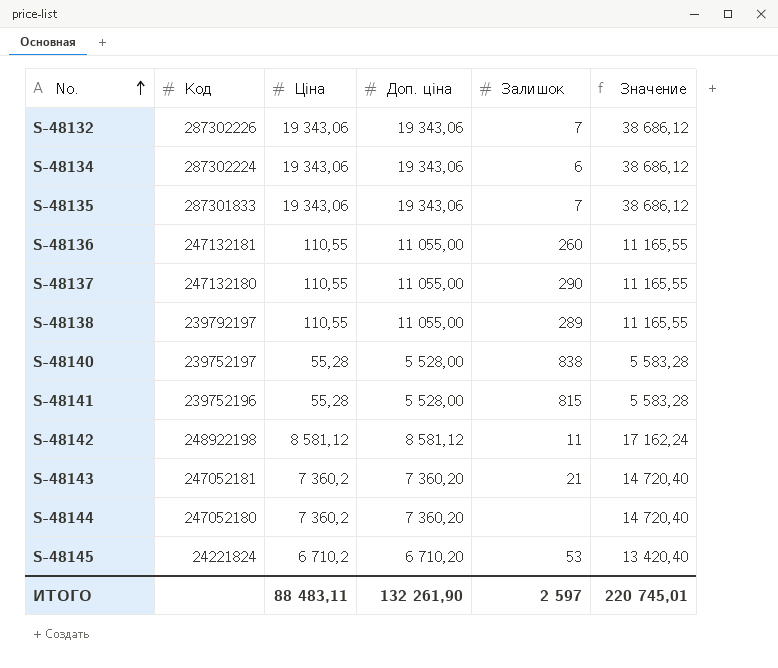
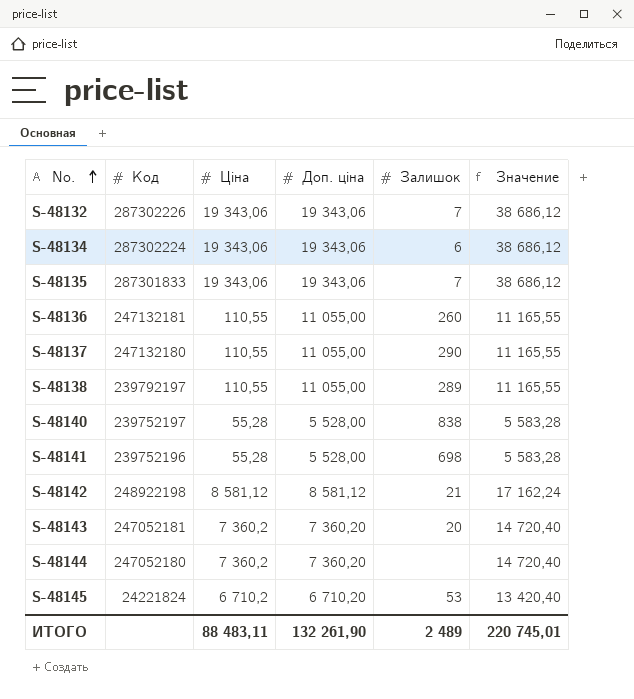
S-48141 | Залишок: 815 -> 698
S-48142 | Залишок: 11 -> 21
S-48143 | Залишок: 21 -> 20
ИТОГО | Залишок: 2 597 -> 2 489

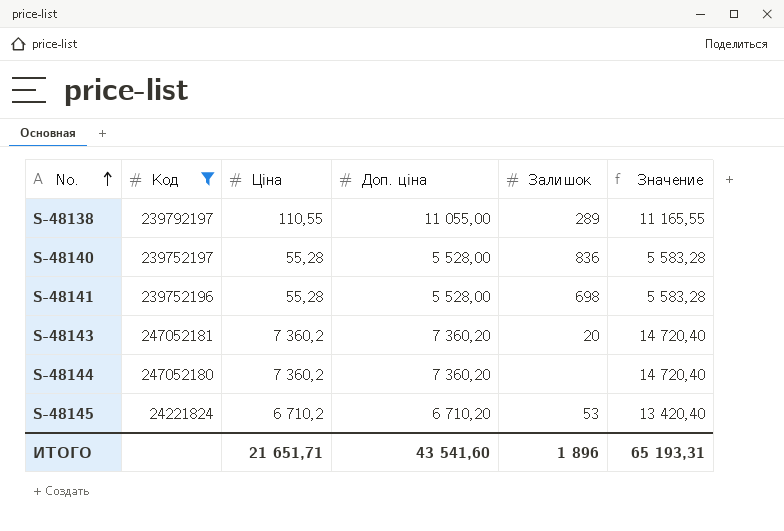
filter: none -> Код <= 247052181
S-48140 | Залишок: 838 -> 836
ИТОГО | Ціна: 88 483,11 -> 21 651,71
ИТОГО | Доп. ціна: 132 261,90 -> 43 541,60
ИТОГО | Залишок: 2 489 -> 1 896
ИТОГО | Значение: 220 745,01 -> 65 193,31

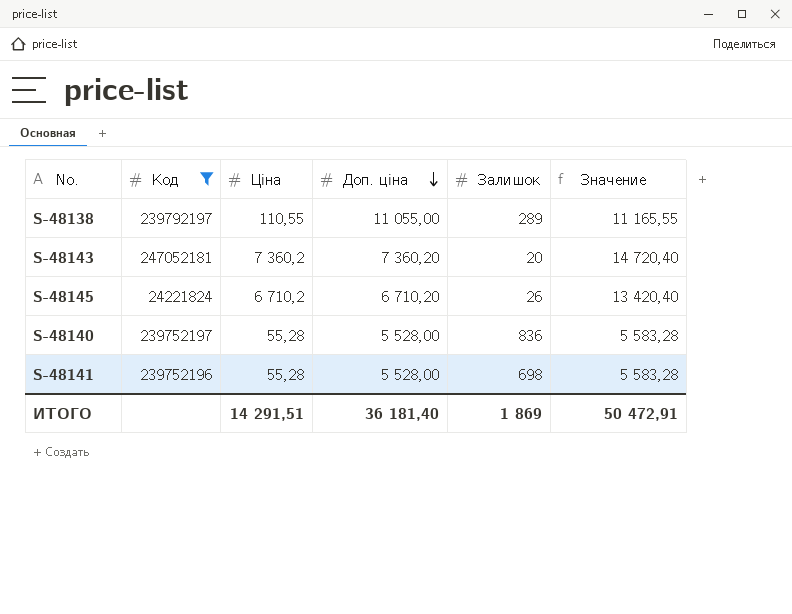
row order: No. ascending -> Доп. ціна descending
row S-48144: 247052180 | 7 360,2 | 7 360,20 | none | 14 720,40 -> none
S-48145 | Залишок: 53 -> 26
ИТОГО | Ціна: 21 651,71 -> 14 291,51
ИТОГО | Доп. ціна: 43 541,60 -> 36 181,40
ИТОГО | Залишок: 1 896 -> 1 869
ИТОГО | Значение: 65 193,31 -> 50 472,91

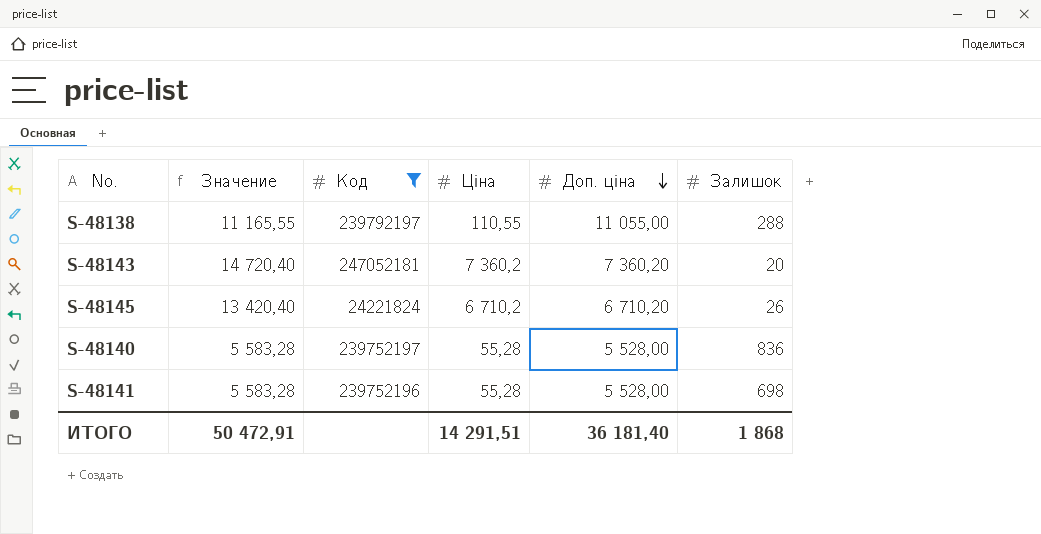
column Значение | position: 6 -> 2
S-48138 | Залишок: 289 -> 288
ИТОГО | Залишок: 1 869 -> 1 868

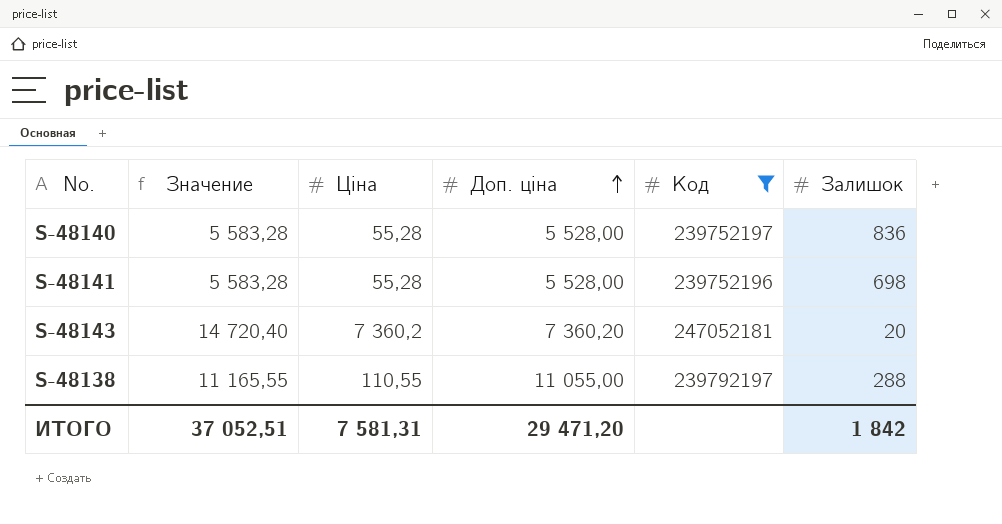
row order: Доп. ціна descending -> Доп. ціна ascending
column Код | position: 3 -> 5
row S-48145: 13 420,40 | 24221824 | 6 710,2 | 6 710,20 | 26 -> none
ИТОГО | Значение: 50 472,91 -> 37 052,51
ИТОГО | Ціна: 14 291,51 -> 7 581,31
ИТОГО | Доп. ціна: 36 181,40 -> 29 471,20
ИТОГО | Залишок: 1 868 -> 1 842

